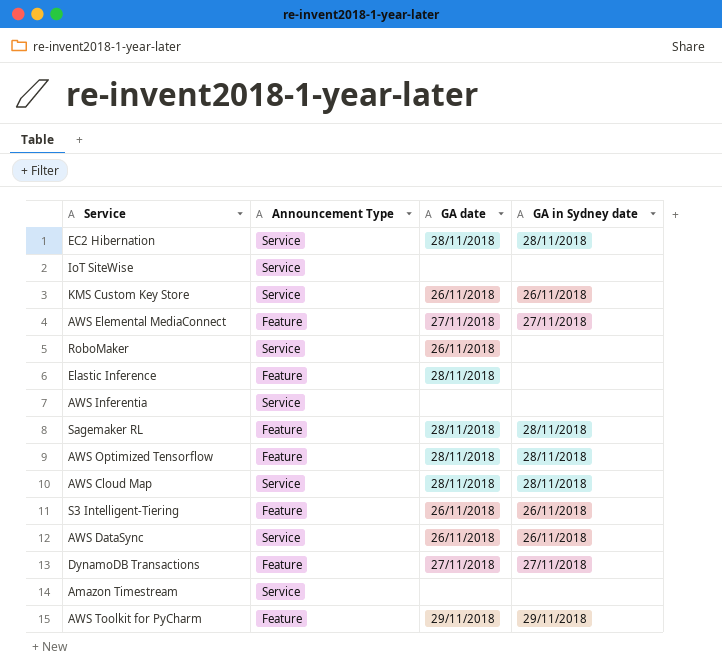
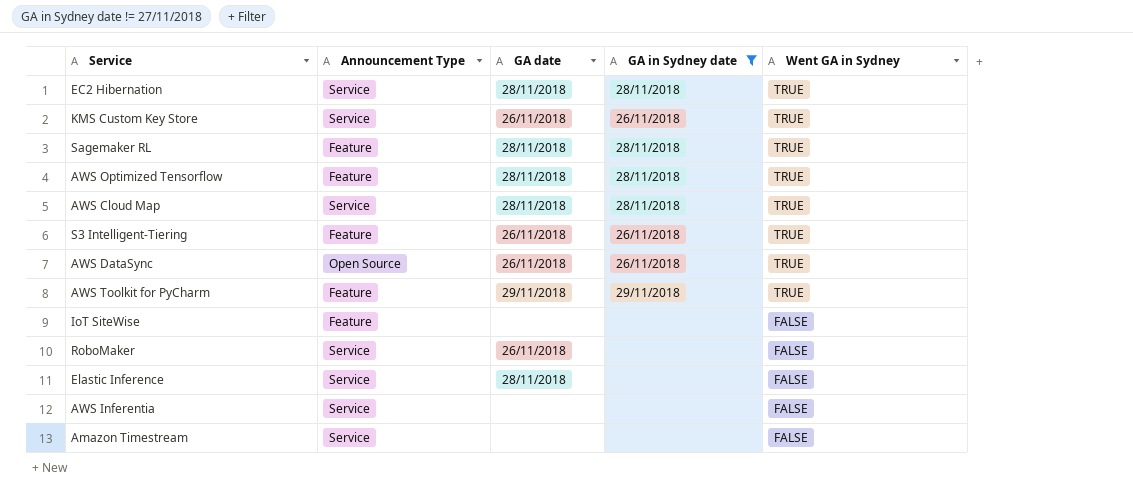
filter: none -> GA in Sydney date != 27/11/2018
row order: none -> Went GA in Sydney descending
column Went GA in Sydney | position: none -> 5
AWS DataSync | Announcement Type: Service -> Open Source
IoT SiteWise | Announcement Type: Service -> Feature
Elastic Inference | Announcement Type: Feature -> Service

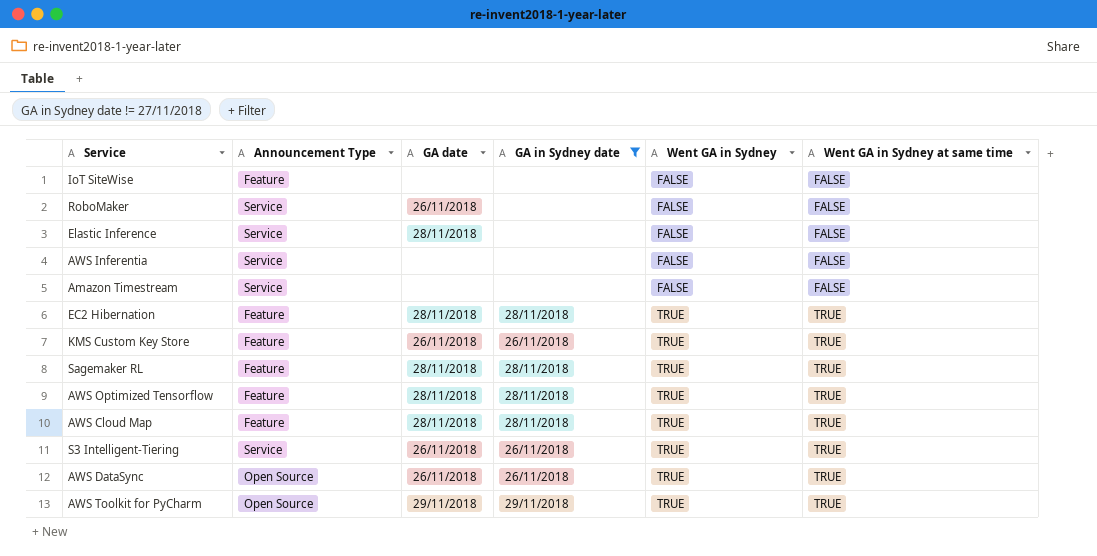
row order: Went GA in Sydney descending -> Went GA in Sydney ascending
column Went GA in Sydney at same time | position: none -> 6
EC2 Hibernation | Announcement Type: Service -> Feature
KMS Custom Key Store | Announcement Type: Service -> Feature
AWS Cloud Map | Announcement Type: Service -> Feature
S3 Intelligent-Tiering | Announcement Type: Feature -> Service
AWS Toolkit for PyCharm | Announcement Type: Feature -> Open Source

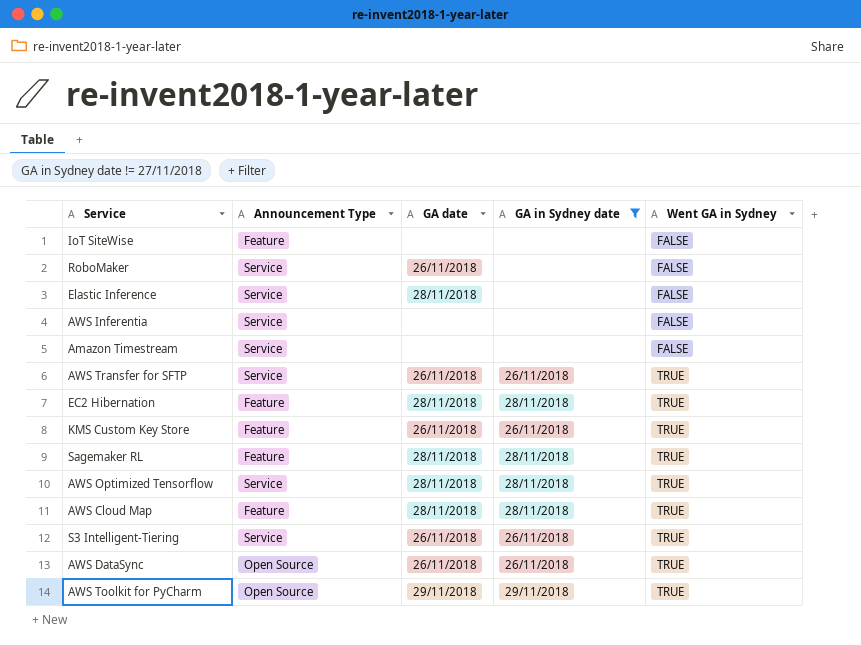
column Went GA in Sydney at same time | position: 6 -> none
row AWS Transfer for SFTP: none -> Service | 26/11/2018 | 26/11/2018 | TRUE
AWS Optimized Tensorflow | Announcement Type: Feature -> Service

